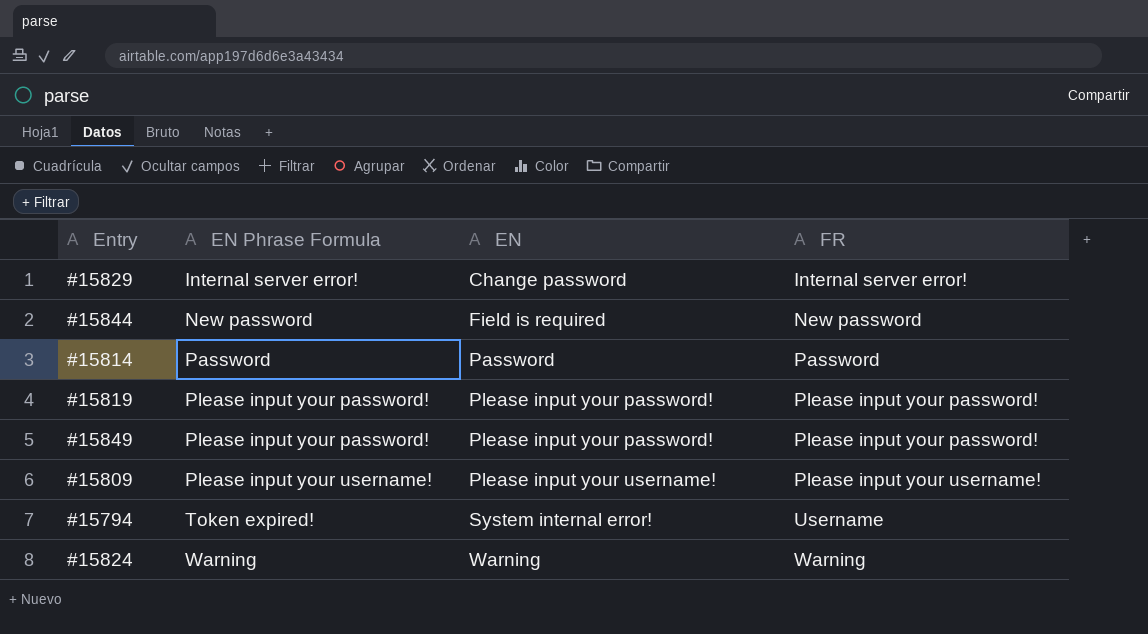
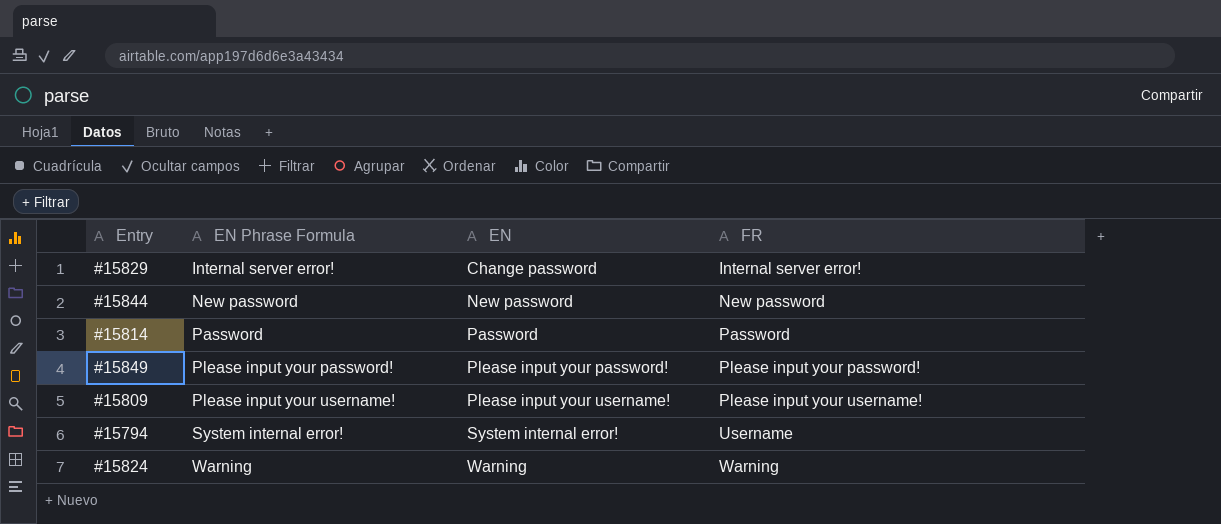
row #15819: Please input your password! | Please input your password! | Please input your password! -> none
#15844 | EN: Field is required -> New password
#15794 | EN Phrase Formula: Token expired! -> System internal error!

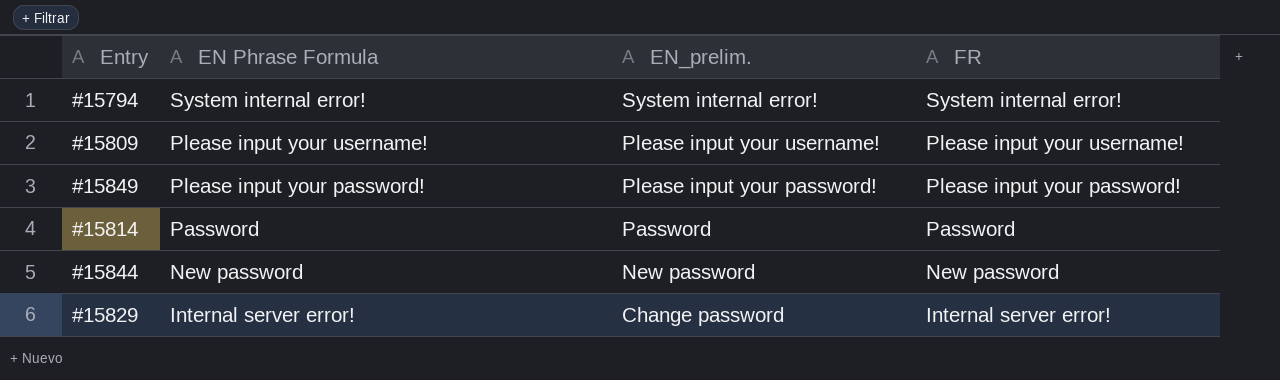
row order: EN Phrase Formula ascending -> EN Phrase Formula descending
column name: EN -> EN_prelim.
row #15824: Warning | Warning | Warning -> none
#15794 | FR: Username -> System internal error!

